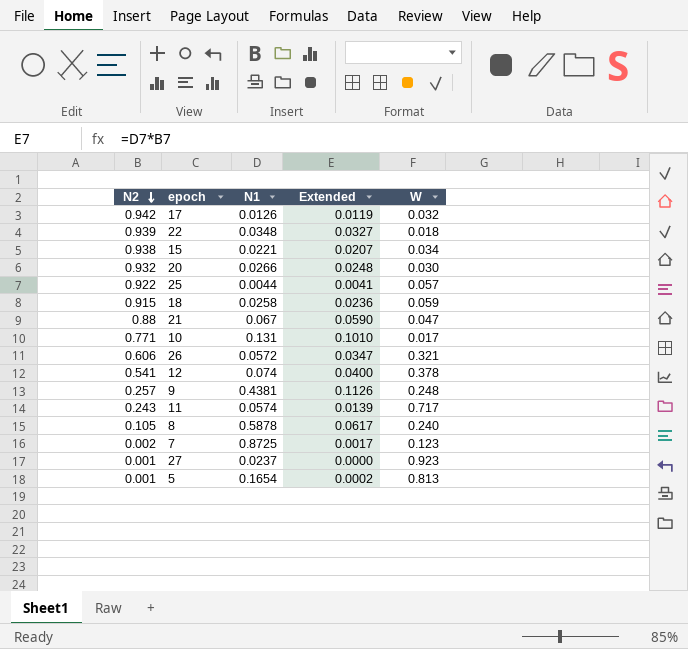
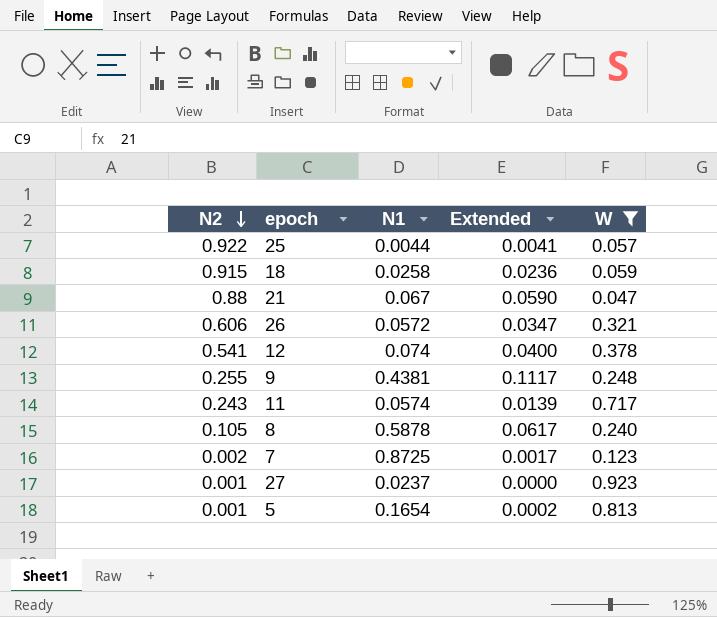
filter: none -> W >= 0.047
9 | N2: 0.257 -> 0.255
9 | Extended: 0.1126 -> 0.1117

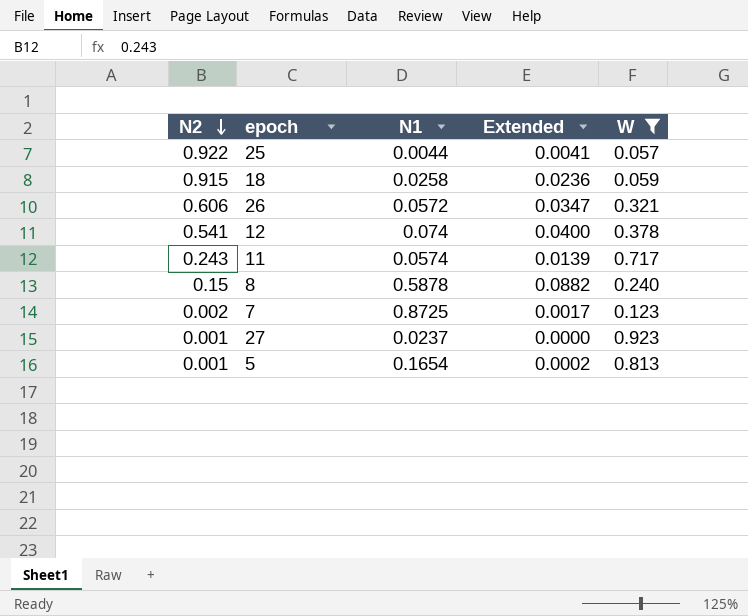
row 21: 0.88 | 0.067 | 0.0590 | 0.047 -> none
row 9: 0.255 | 0.4381 | 0.1117 | 0.248 -> none
8 | N2: 0.105 -> 0.15
8 | Extended: 0.0617 -> 0.0882

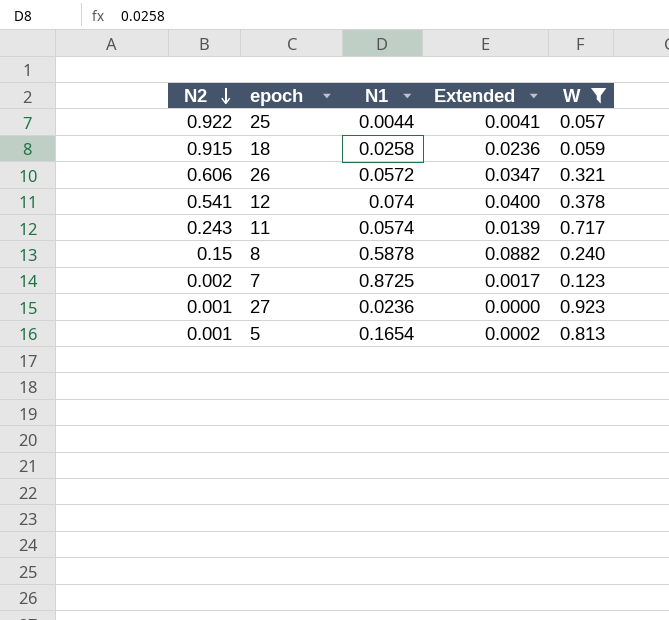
27 | N1: 0.0237 -> 0.0236

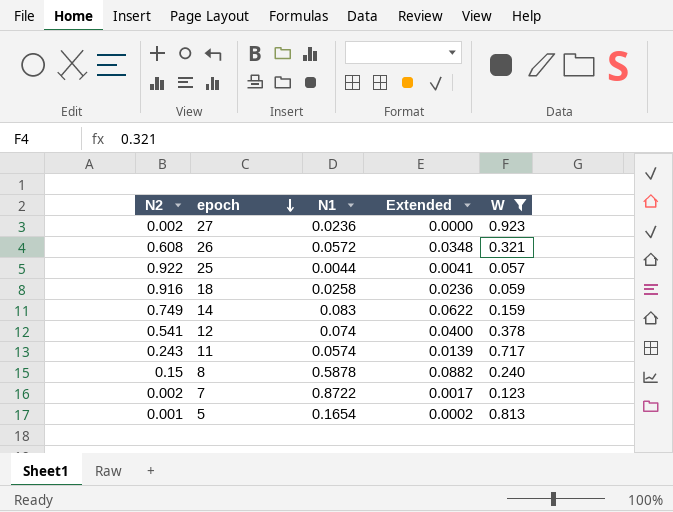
row order: N2 descending -> epoch descending
27 | N2: 0.001 -> 0.002
26 | N2: 0.606 -> 0.608
26 | Extended: 0.0347 -> 0.0348
18 | N2: 0.915 -> 0.916
row 14: none -> 0.749 | 0.083 | 0.0622 | 0.159
7 | N1: 0.8725 -> 0.8722

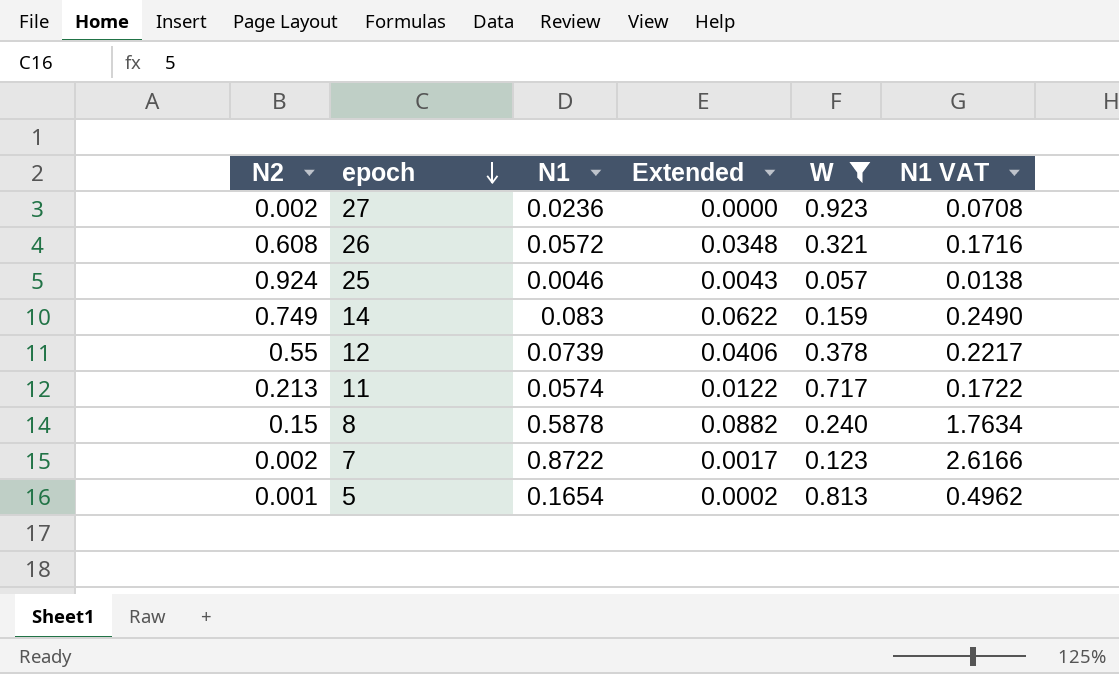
column N1 VAT | formula: none -> [N1] * 3
row 18: 0.916 | 0.0258 | 0.0236 | 0.059 -> none
25 | N2: 0.922 -> 0.924
25 | N1: 0.0044 -> 0.0046
25 | Extended: 0.0041 -> 0.0043
12 | N2: 0.541 -> 0.55
12 | N1: 0.074 -> 0.0739
12 | Extended: 0.0400 -> 0.0406
11 | N2: 0.243 -> 0.213
11 | Extended: 0.0139 -> 0.0122

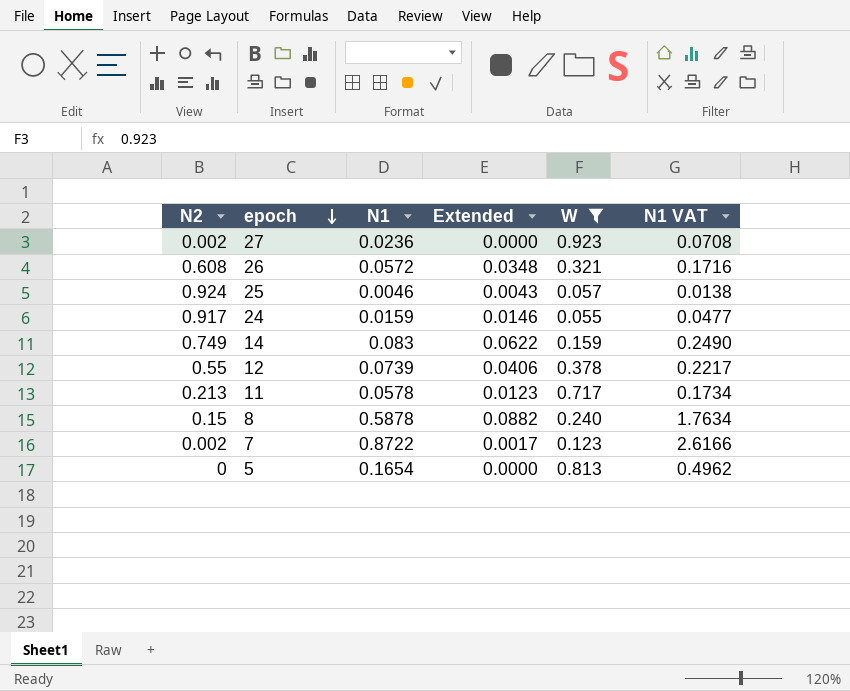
row 24: none -> 0.917 | 0.0159 | 0.0146 | 0.055 | 0.0477
11 | N1: 0.0574 -> 0.0578
11 | Extended: 0.0122 -> 0.0123
11 | N1 VAT: 0.1722 -> 0.1734
5 | N2: 0.001 -> 0
5 | Extended: 0.0002 -> 0.0000

